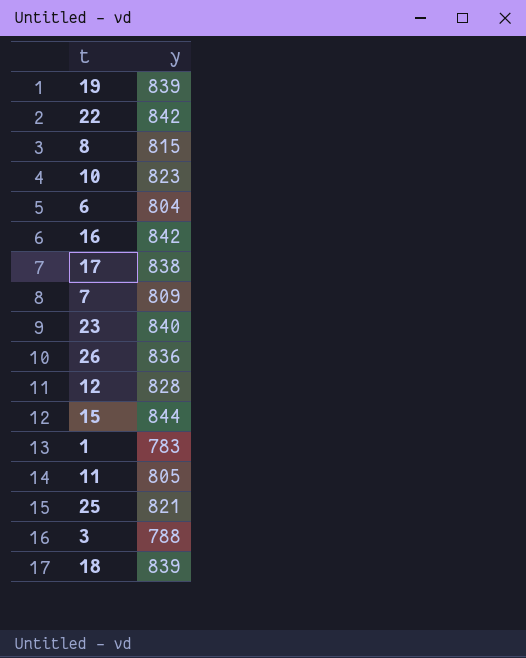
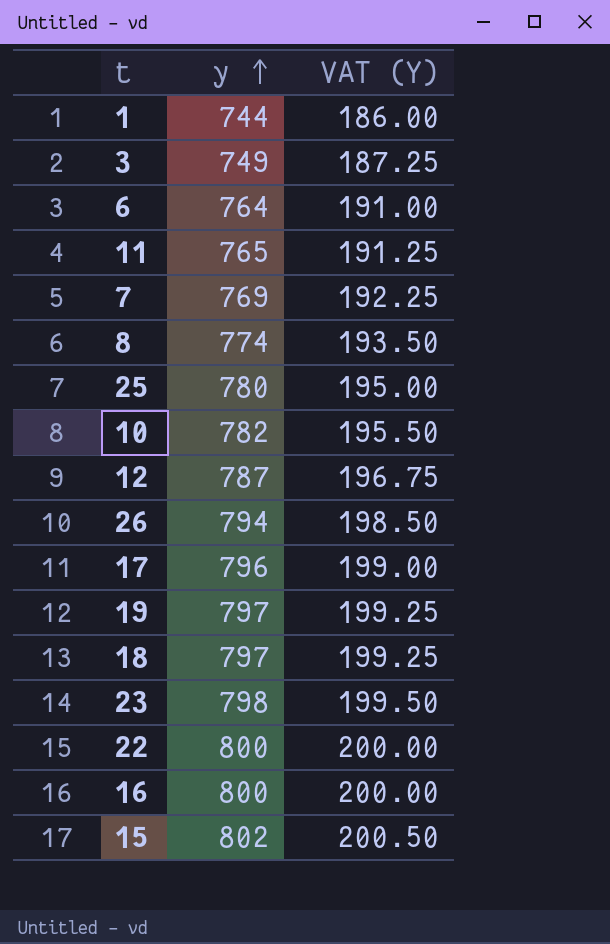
row order: none -> y ascending
column VAT (Y) | formula: none -> [y] * 0.25
1 | y: 783 -> 744
3 | y: 788 -> 749
6 | y: 804 -> 764
11 | y: 805 -> 765
7 | y: 809 -> 769
8 | y: 815 -> 774
25 | y: 821 -> 780
10 | y: 823 -> 782
12 | y: 828 -> 787
26 | y: 836 -> 794
17 | y: 838 -> 796
19 | y: 839 -> 797
18 | y: 839 -> 797
23 | y: 840 -> 798
22 | y: 842 -> 800
16 | y: 842 -> 800
15 | y: 844 -> 802

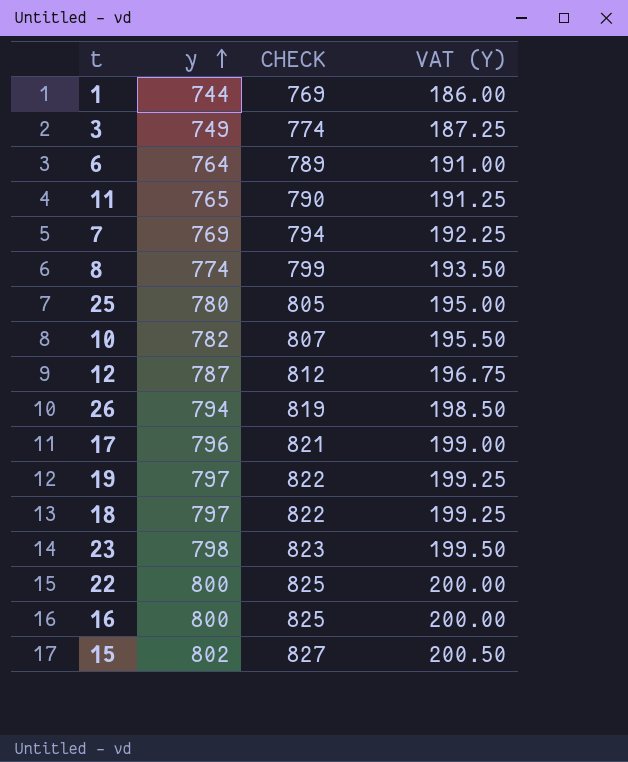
column CHECK | formula: none -> [y] + 25

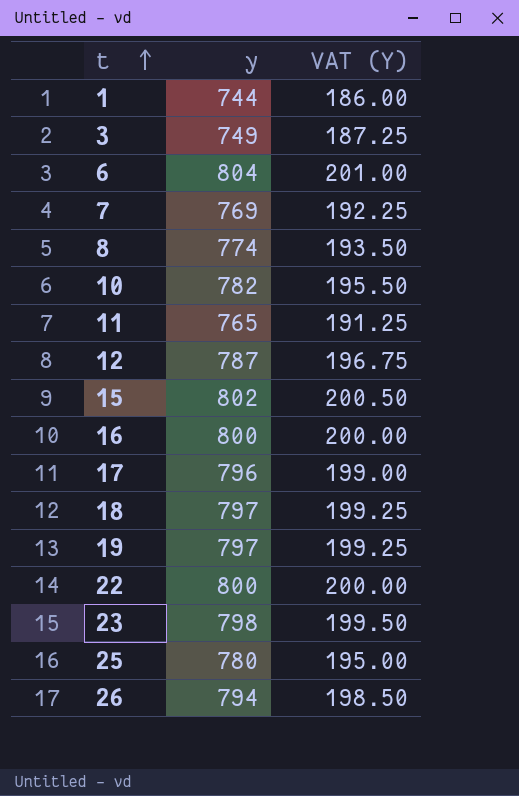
row order: y ascending -> t ascending
column CHECK | formula: [y] + 25 -> none
6 | y: 764 -> 804
6 | VAT (Y): 191.00 -> 201.00

